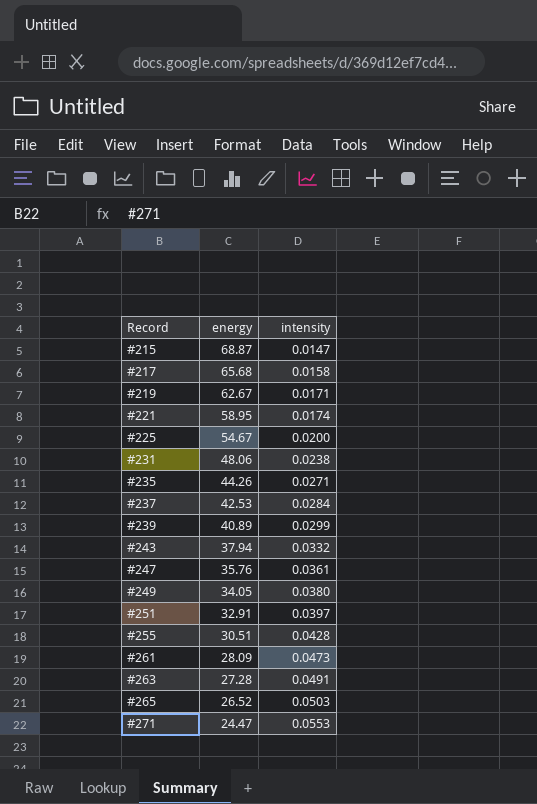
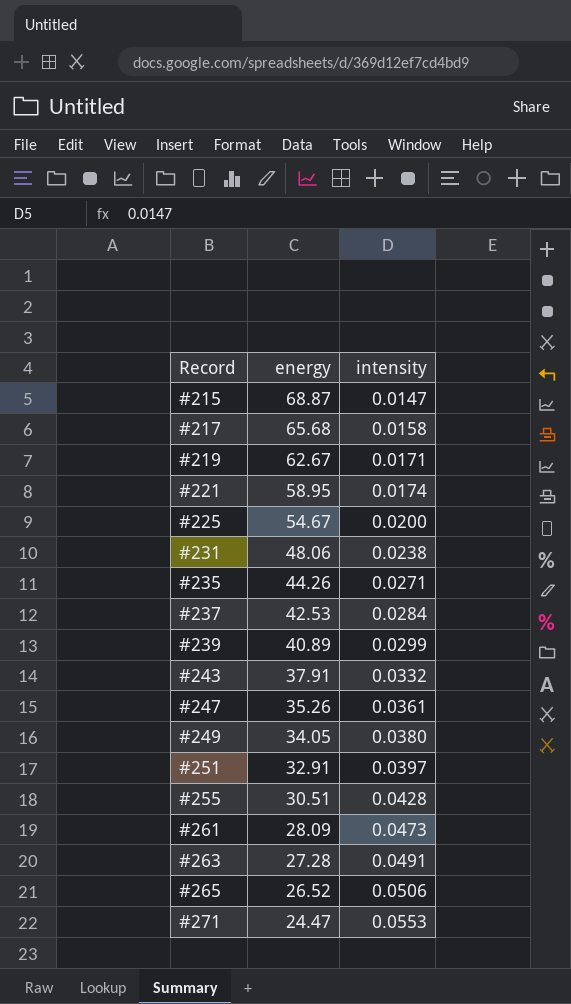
#243 | energy: 37.94 -> 37.91
#247 | energy: 35.76 -> 35.26
#265 | intensity: 0.0503 -> 0.0506

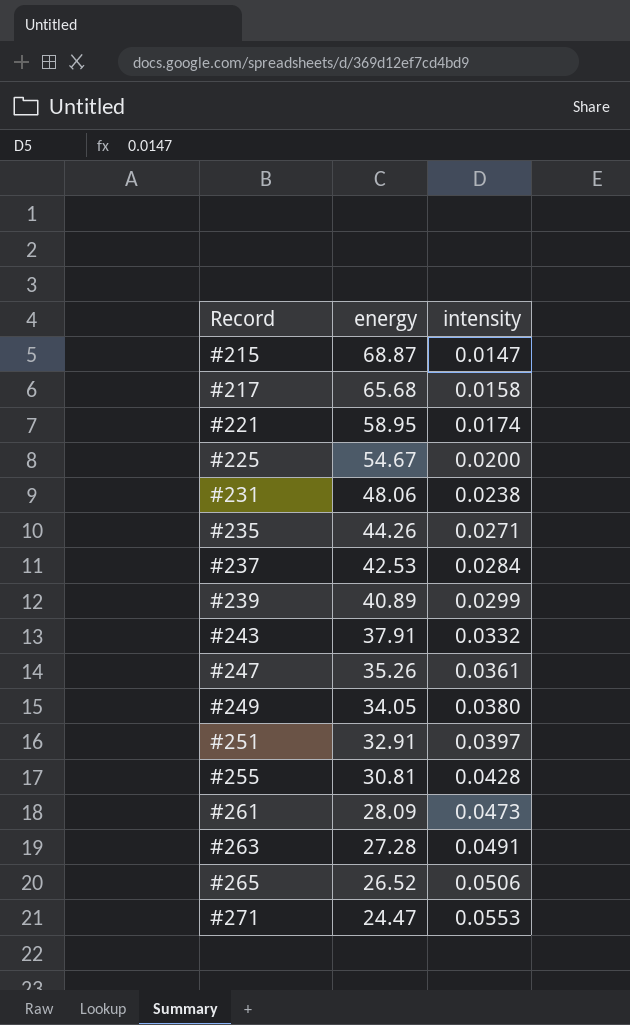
row #219: 62.67 | 0.0171 -> none
#255 | energy: 30.51 -> 30.81

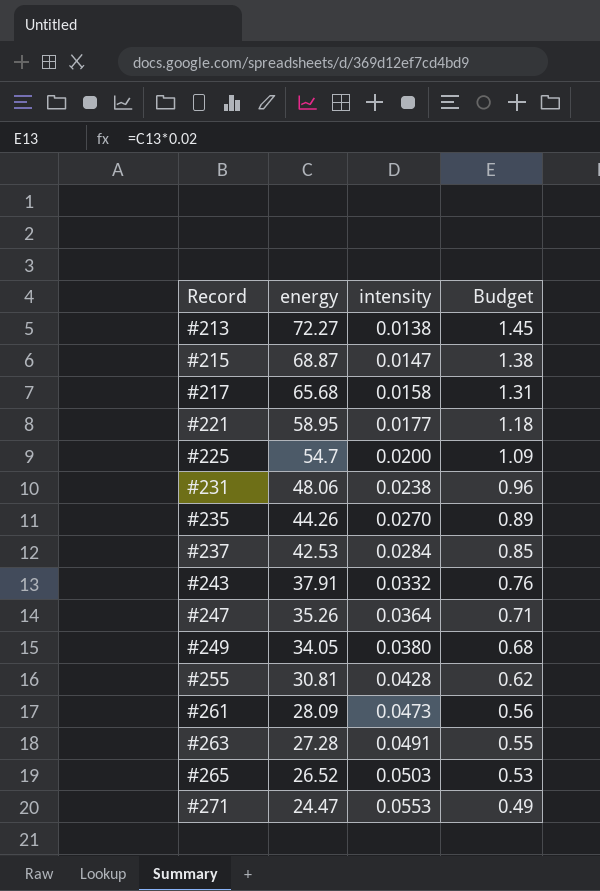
column Budget | formula: none -> [energy] * 0.02
row #239: 40.89 | 0.0299 -> none
row #251: 32.91 | 0.0397 -> none
row #213: none -> 72.27 | 0.0138 | 1.45
#221 | intensity: 0.0174 -> 0.0177
#225 | energy: 54.67 -> 54.7
#235 | intensity: 0.0271 -> 0.0270
#247 | intensity: 0.0361 -> 0.0364
#265 | intensity: 0.0506 -> 0.0503

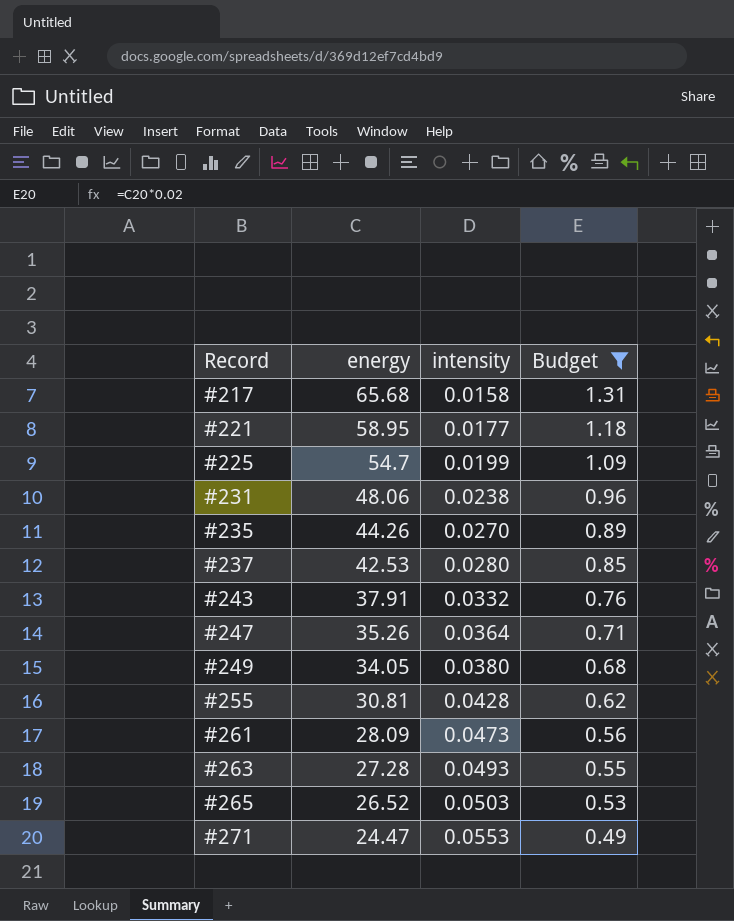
filter: none -> Budget <= 1.31
#225 | intensity: 0.0200 -> 0.0199
#237 | intensity: 0.0284 -> 0.0280
#263 | intensity: 0.0491 -> 0.0493

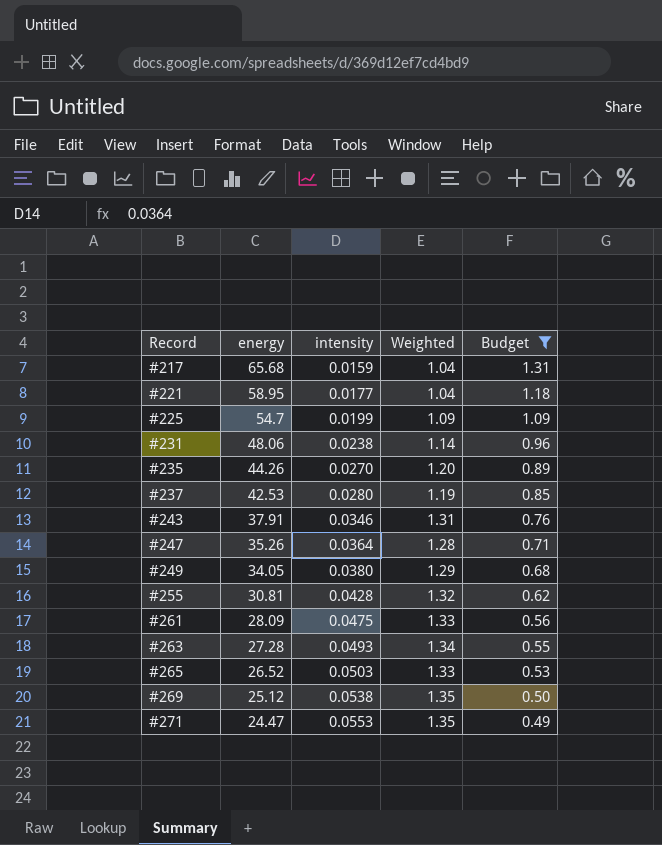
column Weighted | formula: none -> [energy] * [intensity]
#217 | intensity: 0.0158 -> 0.0159
#243 | intensity: 0.0332 -> 0.0346
#261 | intensity: 0.0473 -> 0.0475
row #269: none -> 25.12 | 0.0538 | 1.35 | 0.50

